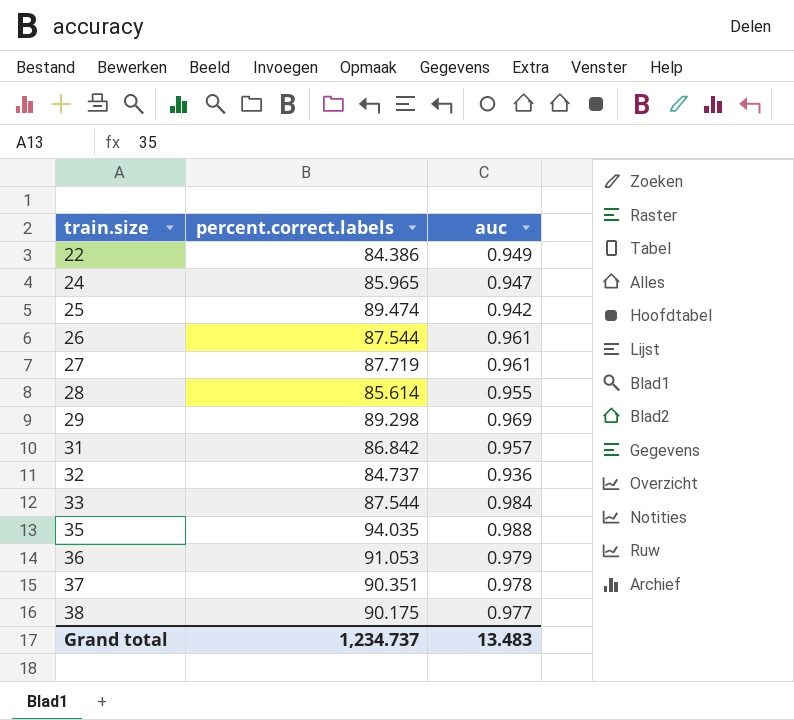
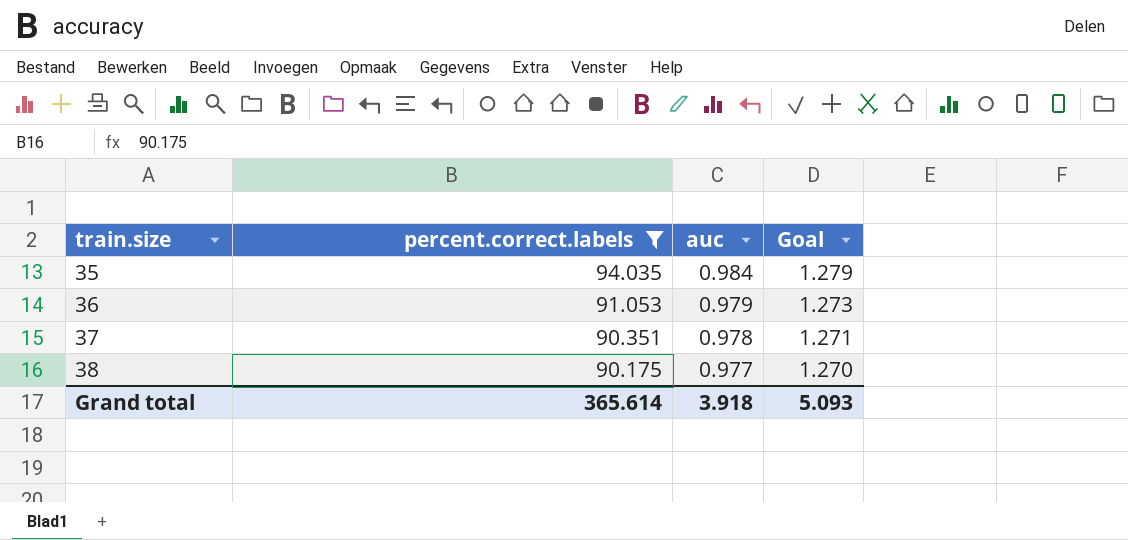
filter: none -> percent.correct.labels >= 90.175
column Goal | formula: none -> [auc] * 1.3
35 | auc: 0.988 -> 0.984
Grand total | percent.correct.labels: 1,234.737 -> 365.614
Grand total | auc: 13.483 -> 3.918

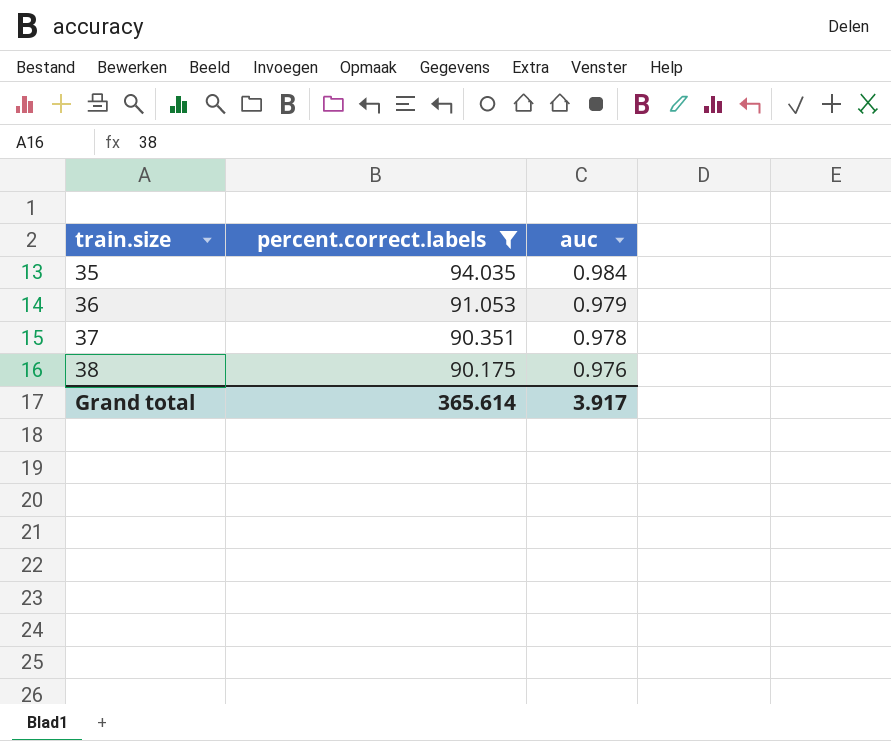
column Goal | formula: [auc] * 1.3 -> none
38 | auc: 0.977 -> 0.976
Grand total | auc: 3.918 -> 3.917

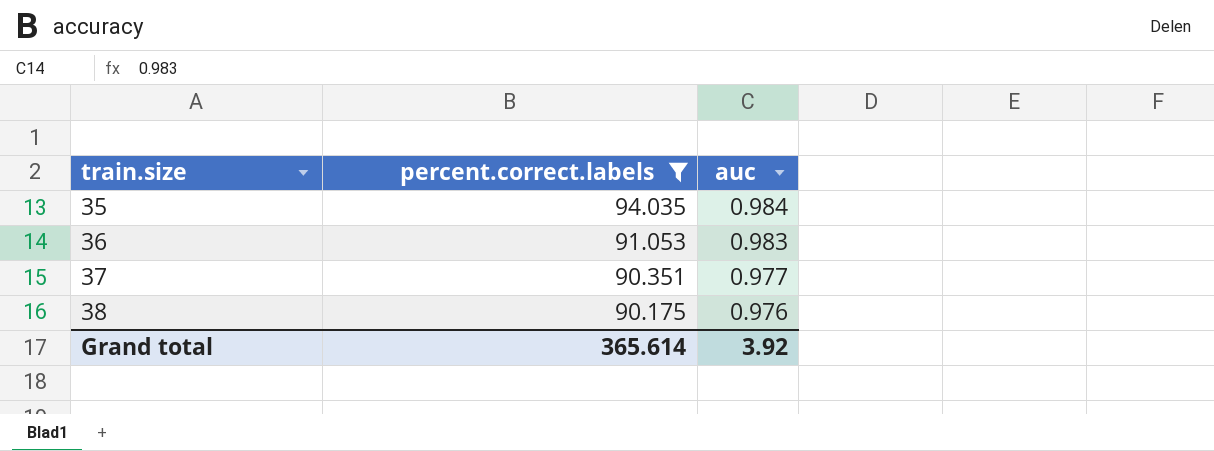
36 | auc: 0.979 -> 0.983
37 | auc: 0.978 -> 0.977
Grand total | auc: 3.917 -> 3.92

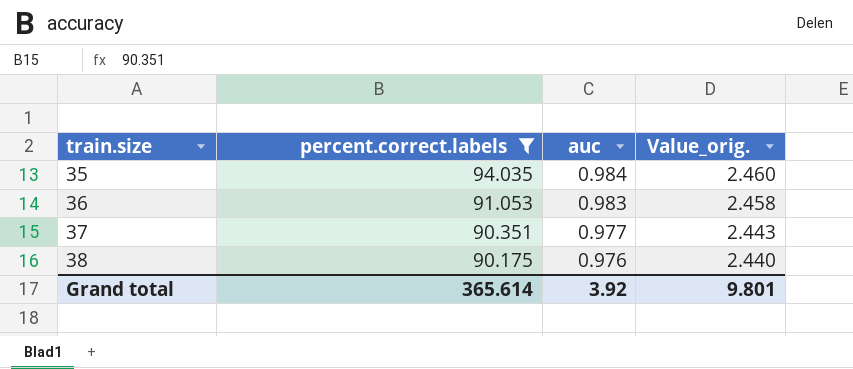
column Value_orig. | formula: none -> [auc] * 2.5

